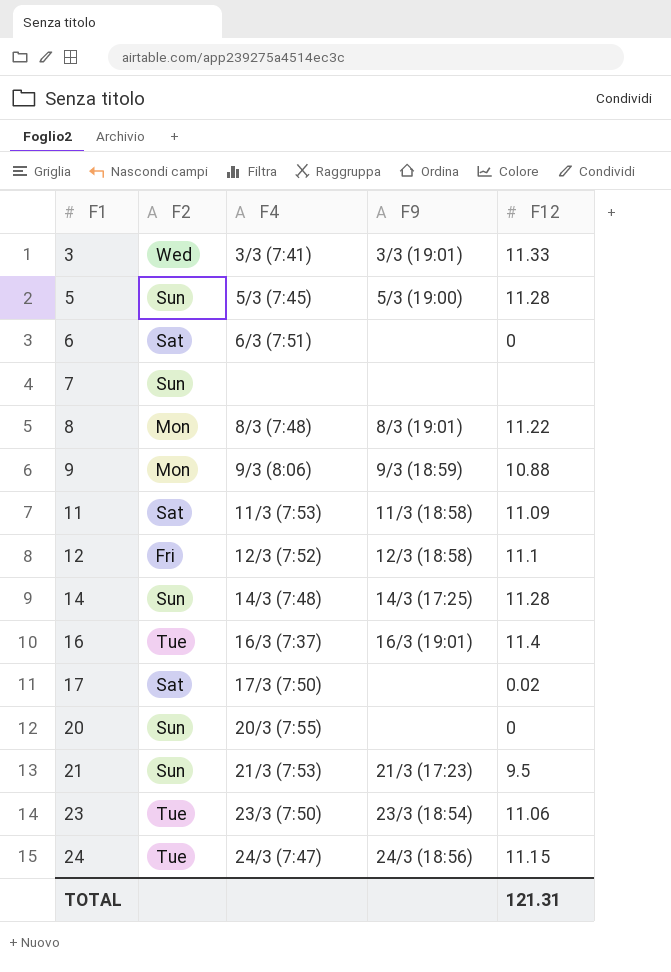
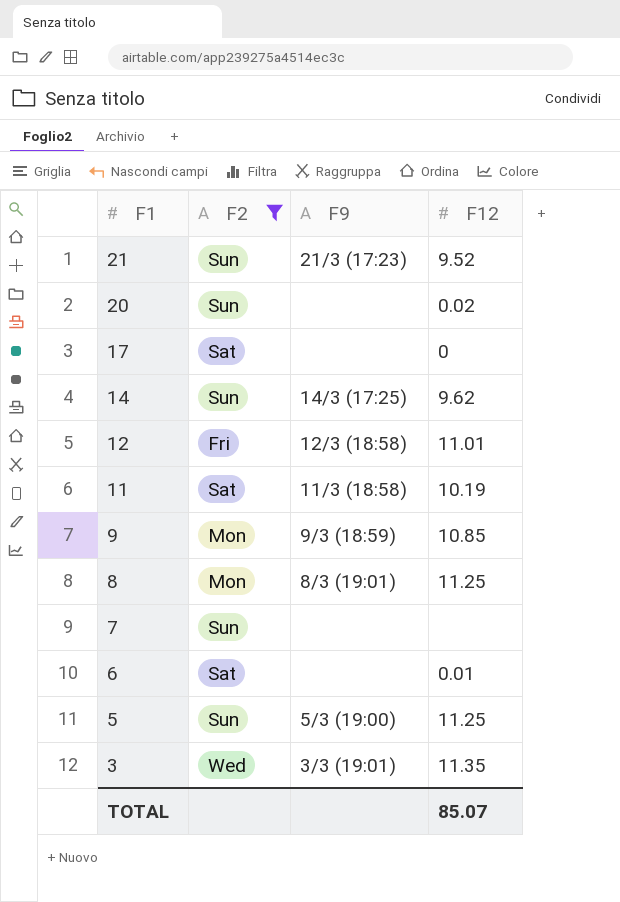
filter: none -> F2 != Tue
row order: F1 ascending -> F1 descending
column F4 | position: 3 -> none
21 | F12: 9.5 -> 9.52
20 | F12: 0 -> 0.02
17 | F12: 0.02 -> 0
14 | F12: 11.28 -> 9.62
12 | F12: 11.1 -> 11.01
11 | F12: 11.09 -> 10.19
9 | F12: 10.88 -> 10.85
8 | F12: 11.22 -> 11.25
6 | F12: 0 -> 0.01
5 | F12: 11.28 -> 11.25
3 | F12: 11.33 -> 11.35
TOTAL | F12: 121.31 -> 85.07

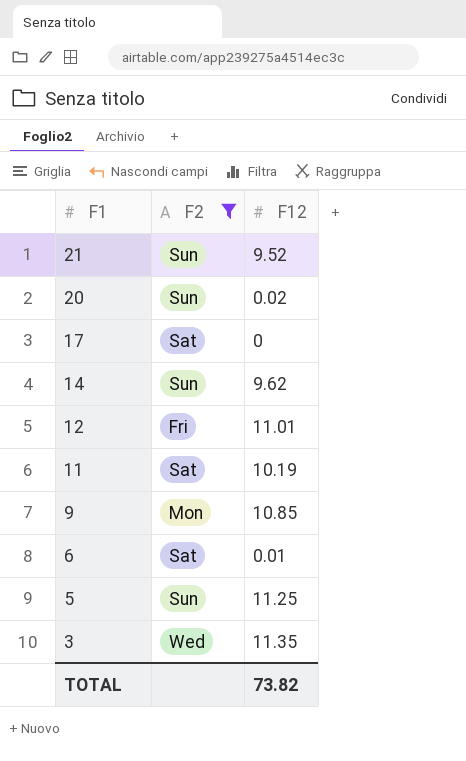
column F9 | position: 3 -> none
row 8: Mon | 8/3 (19:01) | 11.25 -> none
row 7: Sun | none | none -> none
TOTAL | F12: 85.07 -> 73.82

